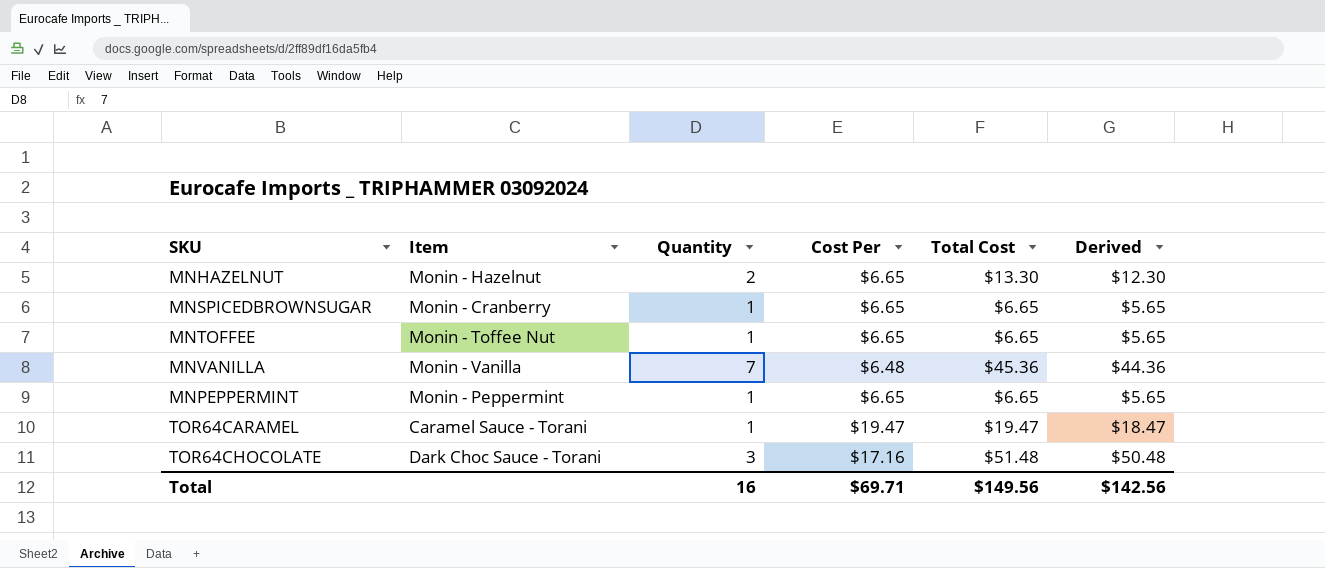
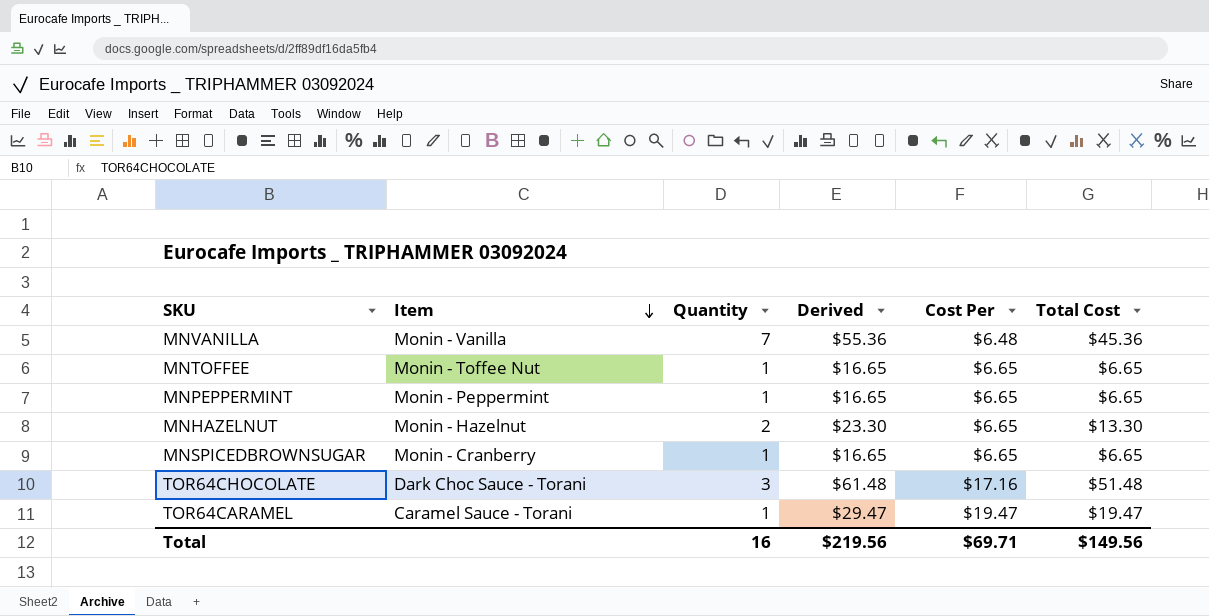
row order: none -> Item descending
column Derived | formula: [Total Cost] - 1 -> [Total Cost] + 10
column Derived | position: 6 -> 4
Total | Derived: $142.56 -> $219.56

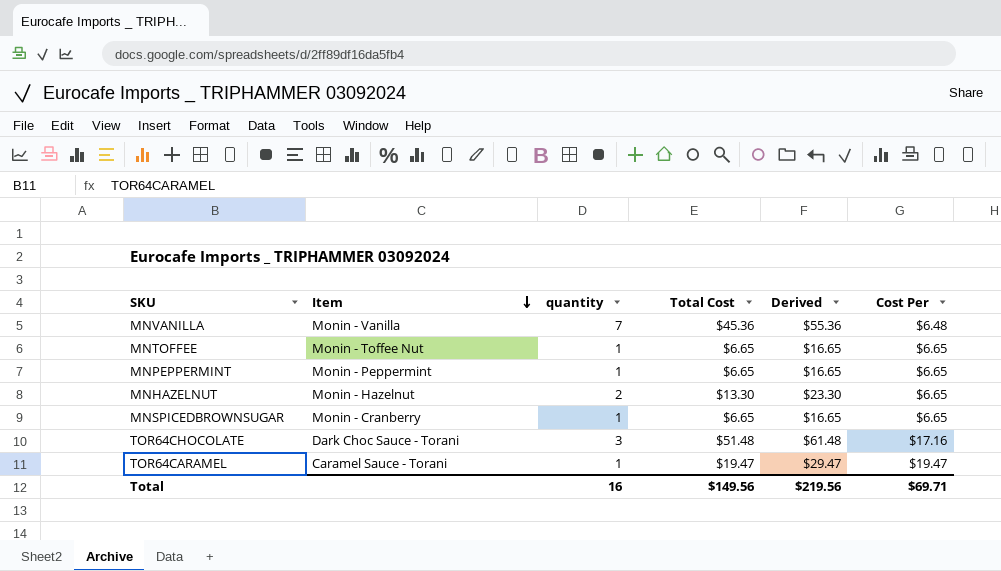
column name: Quantity -> quantity
column Total Cost | position: 6 -> 4

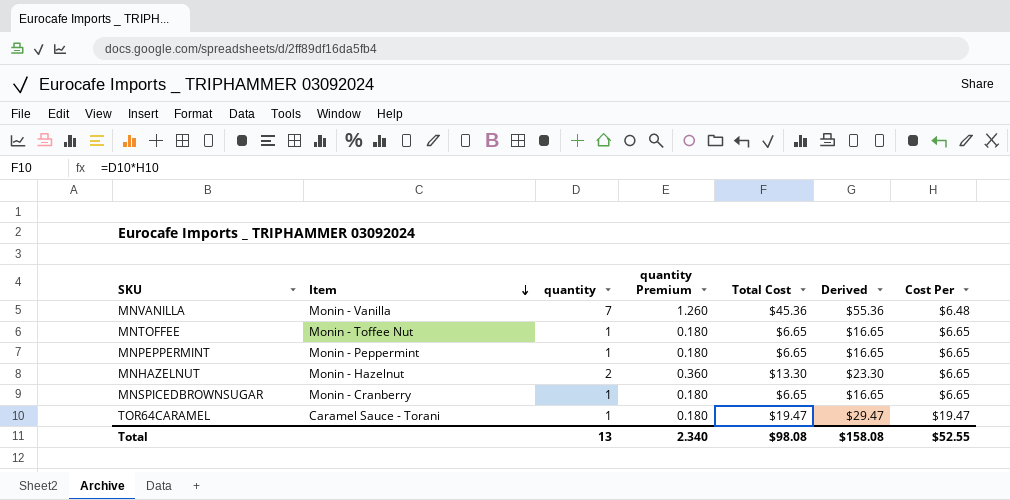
column quantity Premium | formula: none -> [quantity] * 0.18
row TOR64CHOCOLATE: Dark Choc Sauce - Torani | 3 | $51.48 | $61.48 | $17.16 -> none
Total | quantity: 16 -> 13
Total | Total Cost: $149.56 -> $98.08
Total | Derived: $219.56 -> $158.08
Total | Cost Per: $69.71 -> $52.55

